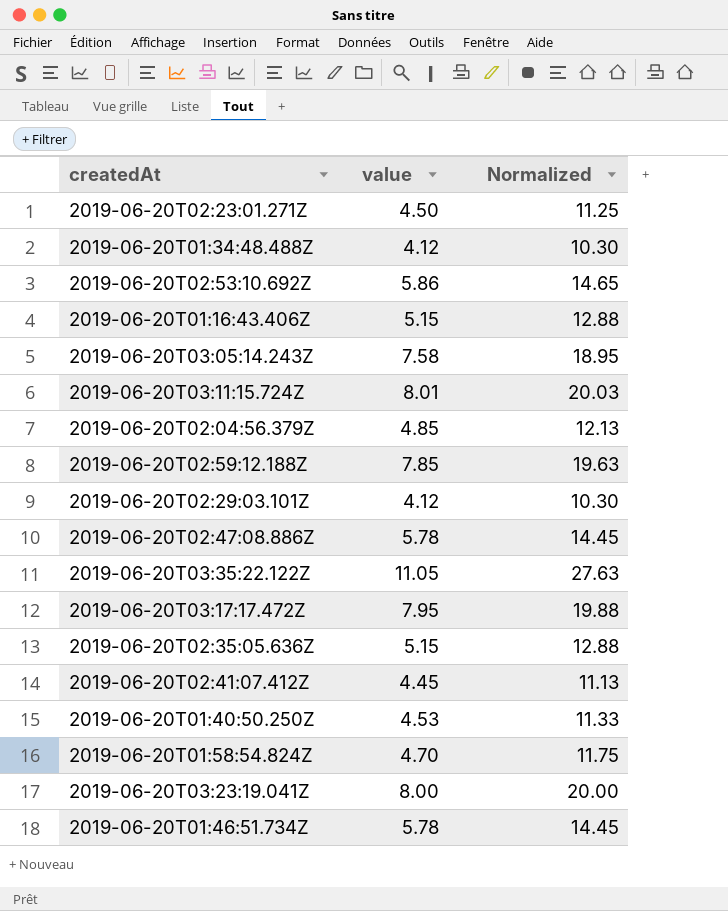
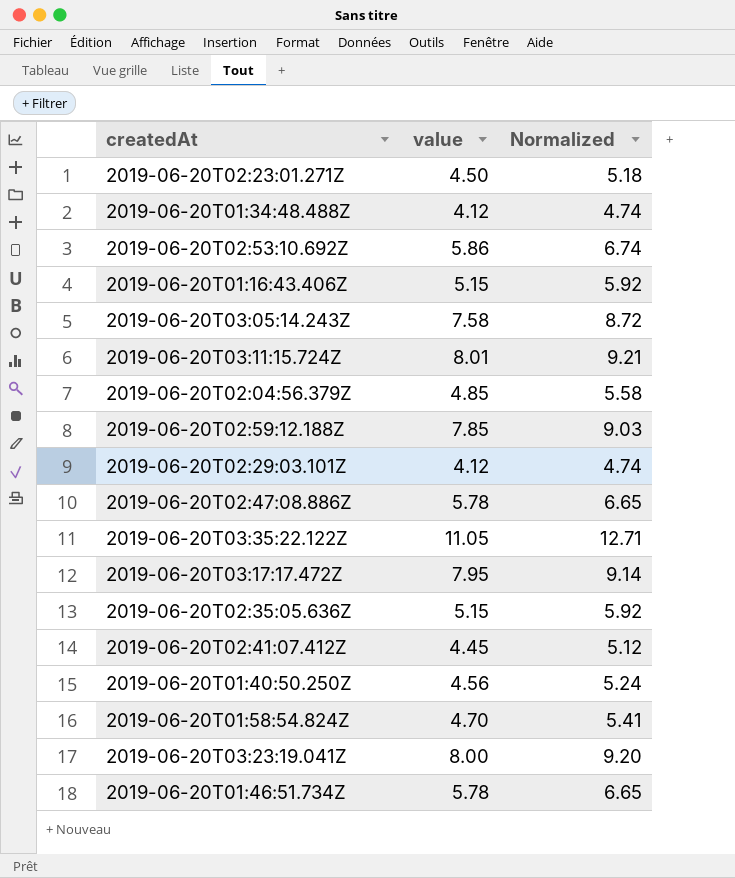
column Normalized | formula: [value] * 2.5 -> [value] * 1.15
2019-06-20T01:40:50.250Z | value: 4.53 -> 4.56

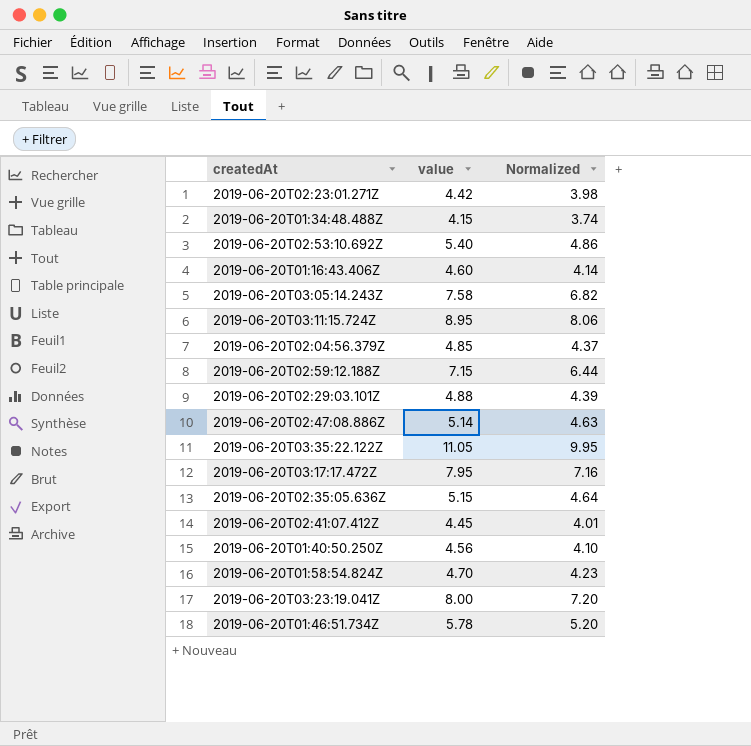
column Normalized | formula: [value] * 1.15 -> [value] * 0.9
2019-06-20T02:23:01.271Z | value: 4.50 -> 4.42
2019-06-20T01:34:48.488Z | value: 4.12 -> 4.15
2019-06-20T02:53:10.692Z | value: 5.86 -> 5.40
2019-06-20T01:16:43.406Z | value: 5.15 -> 4.60
2019-06-20T03:11:15.724Z | value: 8.01 -> 8.95
2019-06-20T02:59:12.188Z | value: 7.85 -> 7.15
2019-06-20T02:29:03.101Z | value: 4.12 -> 4.88
2019-06-20T02:47:08.886Z | value: 5.78 -> 5.14

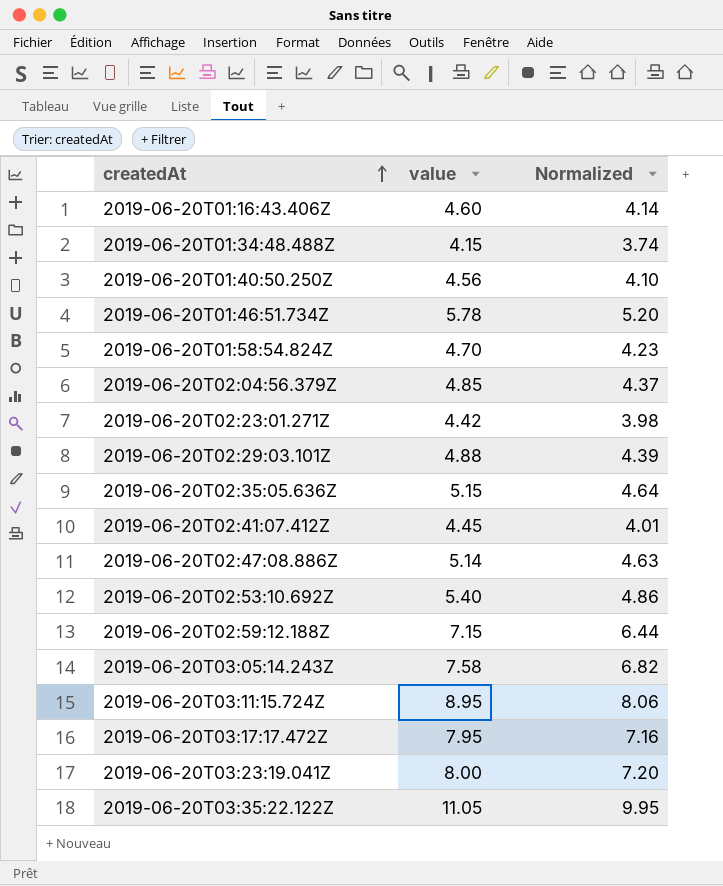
row order: none -> createdAt ascending

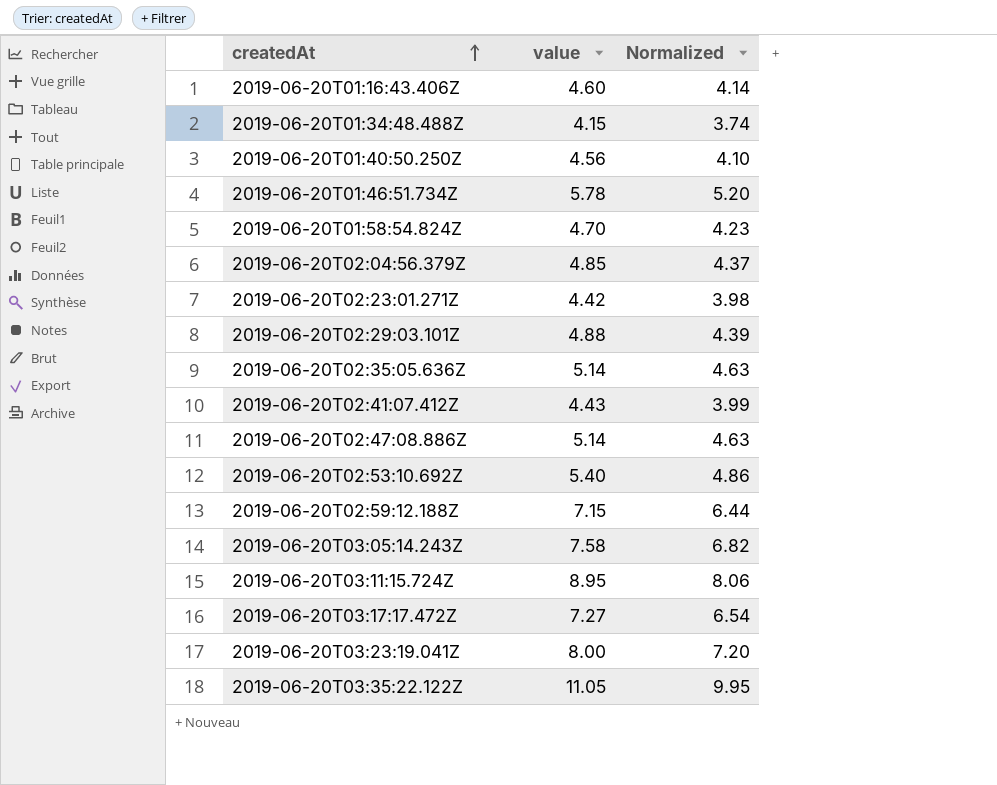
2019-06-20T02:35:05.636Z | value: 5.15 -> 5.14
2019-06-20T02:35:05.636Z | Normalized: 4.64 -> 4.63
2019-06-20T02:41:07.412Z | value: 4.45 -> 4.43
2019-06-20T02:41:07.412Z | Normalized: 4.01 -> 3.99
2019-06-20T03:17:17.472Z | value: 7.95 -> 7.27
2019-06-20T03:17:17.472Z | Normalized: 7.16 -> 6.54

